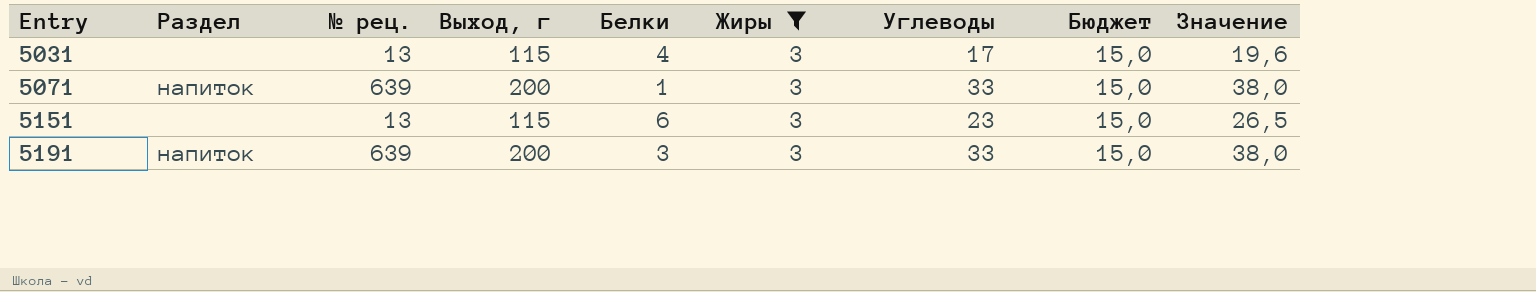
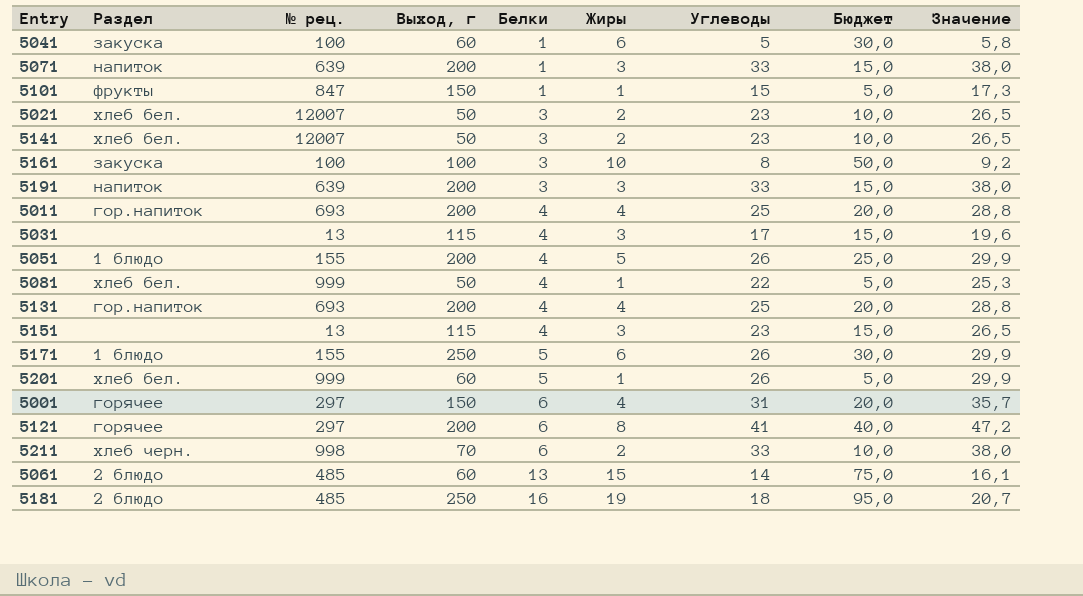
filter: Жиры = 3 -> none
row order: Entry ascending -> Белки ascending
5151 | Белки: 6 -> 4

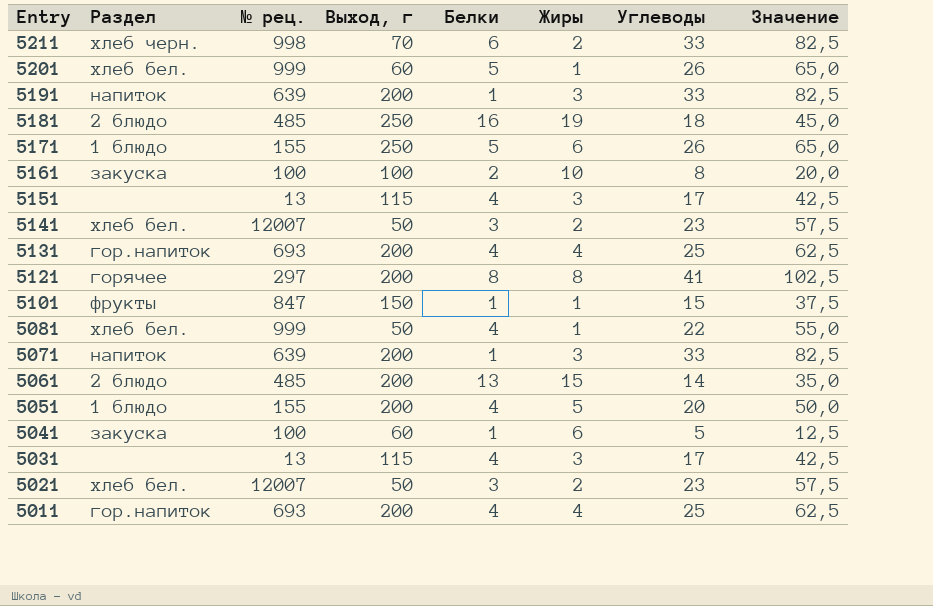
row order: Белки ascending -> Entry descending
column Бюджет | formula: [Жиры] * 5 -> none
column Значение | formula: [Углеводы] * 1,15 -> [Углеводы] * 2,5
row 5001: горячее | 297 | 150 | 6 | 4 | 31 | 20,0 | 35,7 -> none
5191 | Белки: 3 -> 1
5161 | Белки: 3 -> 2
5151 | Углеводы: 23 -> 17
5121 | Белки: 6 -> 8
5061 | Выход, г: 60 -> 200
5051 | Углеводы: 26 -> 20

